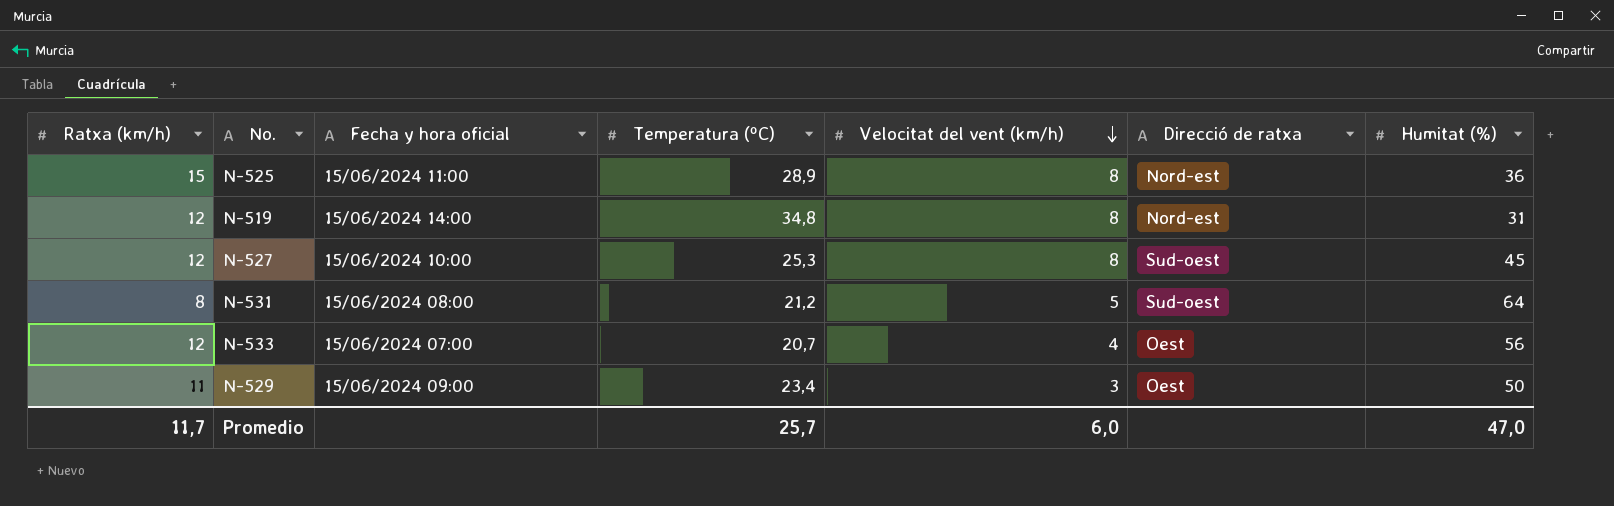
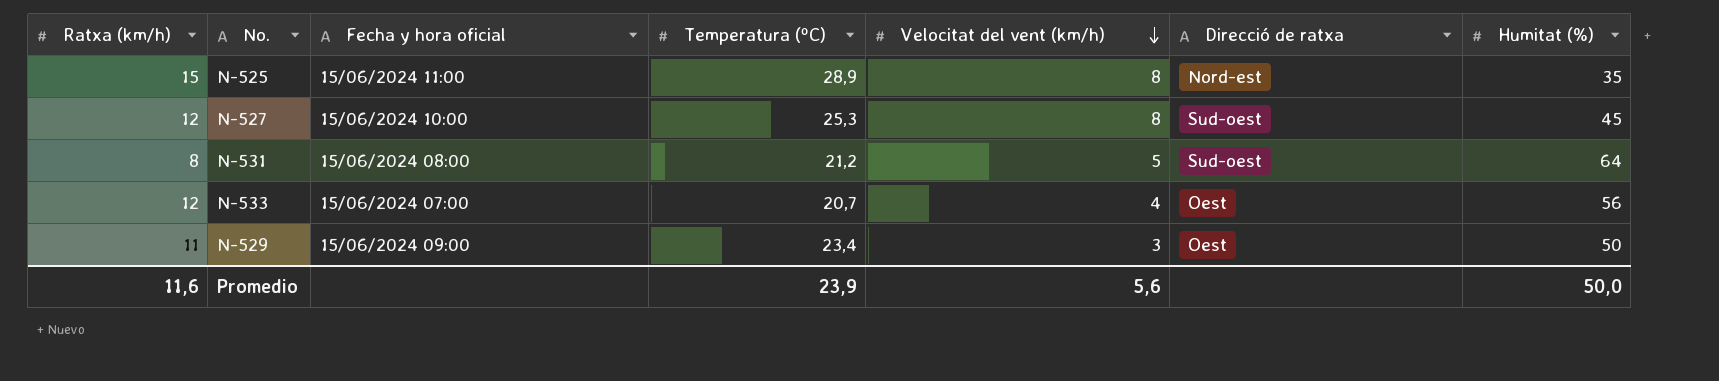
row N-519: 12 | 15/06/2024 14:00 | 34,8 | 8 | Nord-est | 31 -> none
N-525 | Humitat (%): 36 -> 35
Promedio | Ratxa (km/h): 11,7 -> 11,6
Promedio | Temperatura (ºC): 25,7 -> 23,9
Promedio | Velocitat del vent (km/h): 6,0 -> 5,6
Promedio | Humitat (%): 47,0 -> 50,0

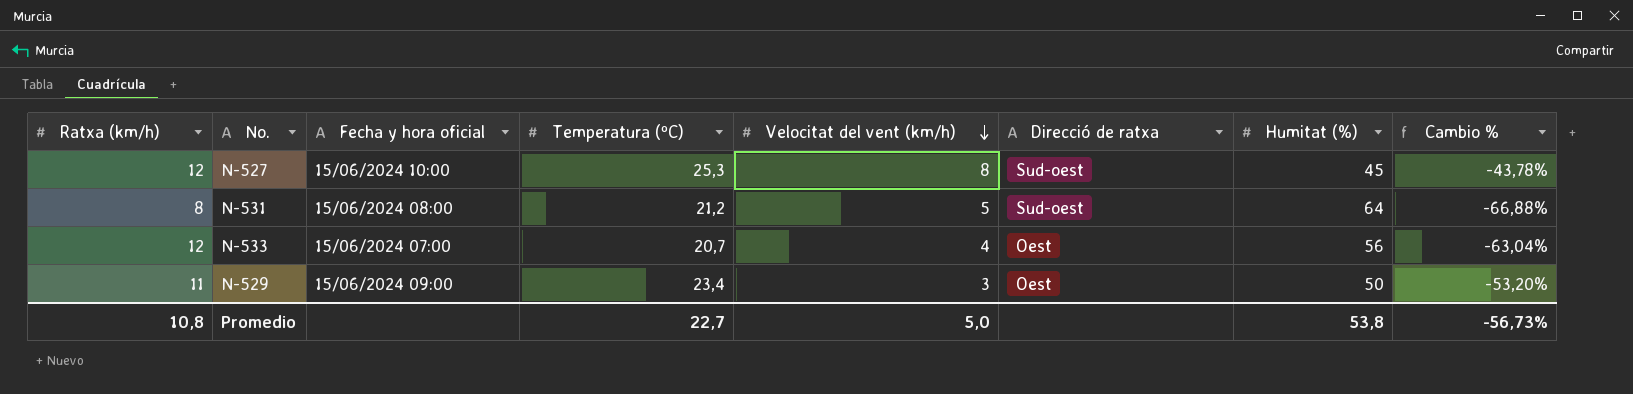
column Cambio % | formula: none -> ([Temperatura (ºC)] - [Humitat (%)]) / [Humitat (%)]
row N-525: 15 | 15/06/2024 11:00 | 28,9 | 8 | Nord-est | 35 -> none
Promedio | Ratxa (km/h): 11,6 -> 10,8
Promedio | Temperatura (ºC): 23,9 -> 22,7
Promedio | Velocitat del vent (km/h): 5,6 -> 5,0
Promedio | Humitat (%): 50,0 -> 53,8

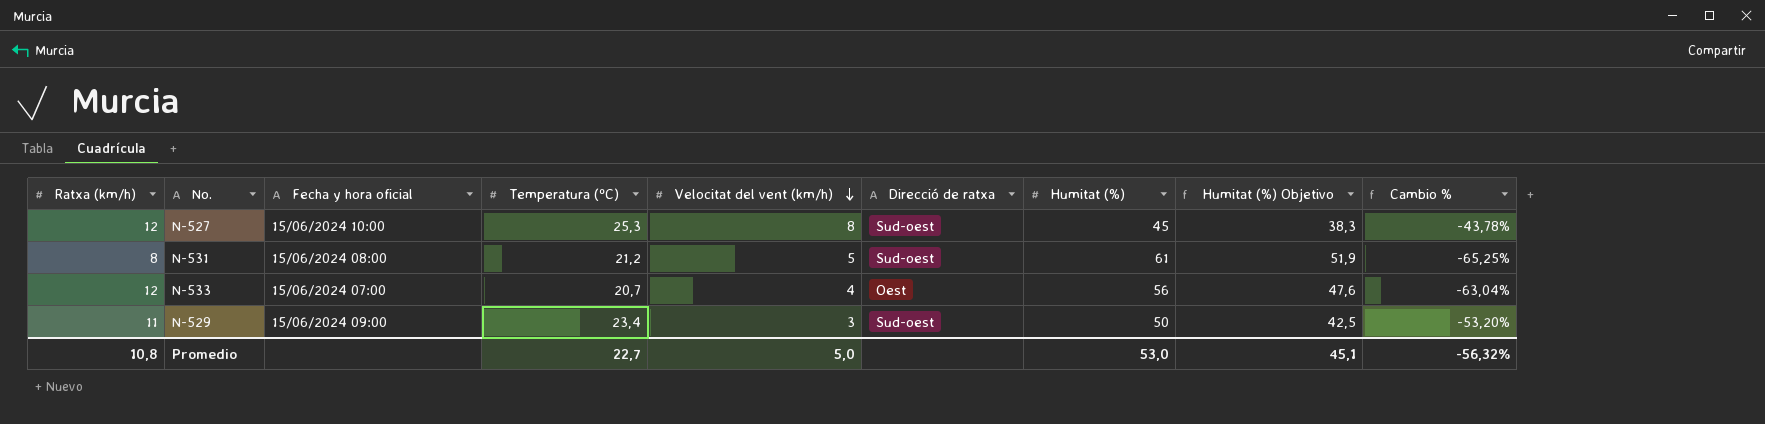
column Humitat (%) Objetivo | formula: none -> [Humitat (%)] * 0,85
N-531 | Humitat (%): 64 -> 61
N-531 | Cambio %: -66,88% -> -65,25%
N-529 | Direcció de ratxa: Oest -> Sud-oest
Promedio | Humitat (%): 53,8 -> 53,0
Promedio | Cambio %: -56,73% -> -56,32%

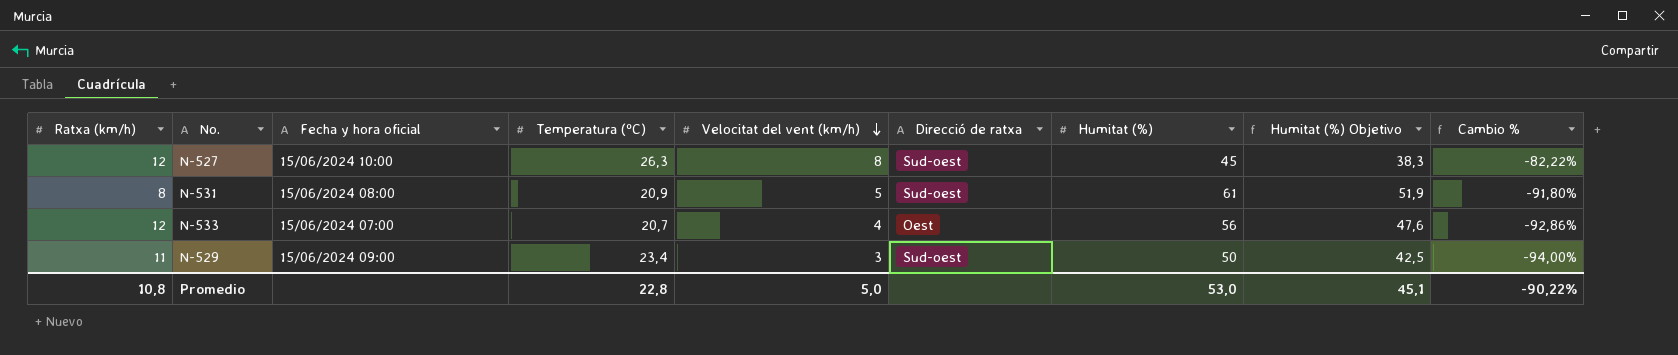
column Cambio % | formula: ([Temperatura (ºC)] - [Humitat (%)]) / [Humitat (%)] -> ([Velocitat del vent (km/h)] - [Humitat (%)]) / [Humitat (%)]
N-527 | Temperatura (ºC): 25,3 -> 26,3
N-531 | Temperatura (ºC): 21,2 -> 20,9
Promedio | Temperatura (ºC): 22,7 -> 22,8
Promedio | Cambio %: -56,32% -> -90,22%

